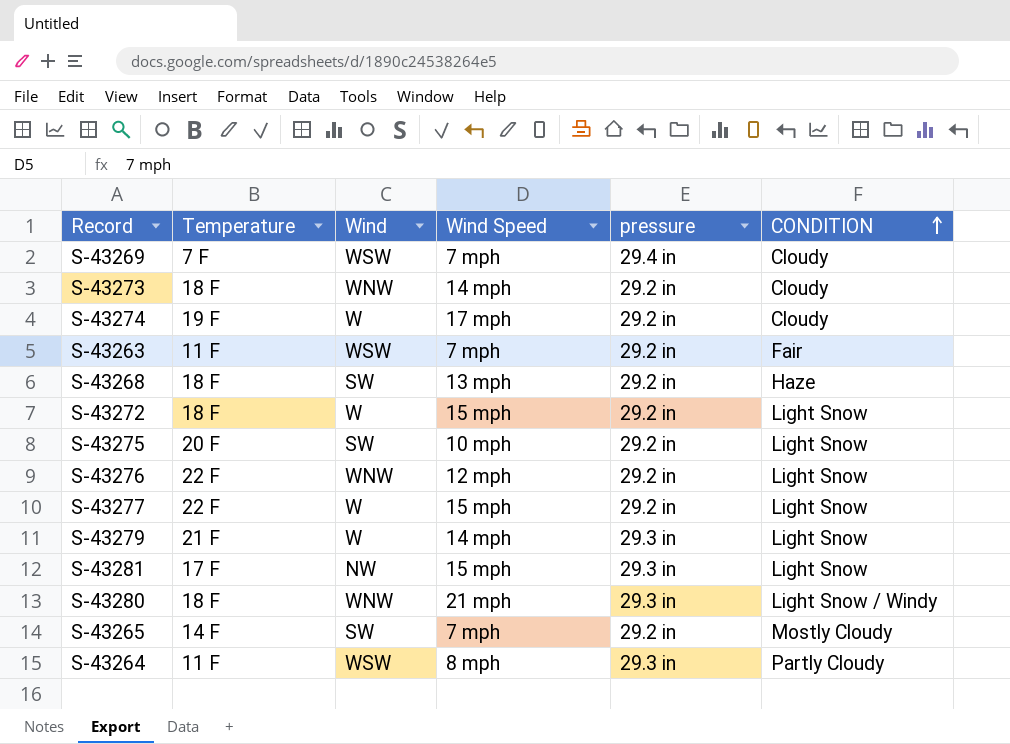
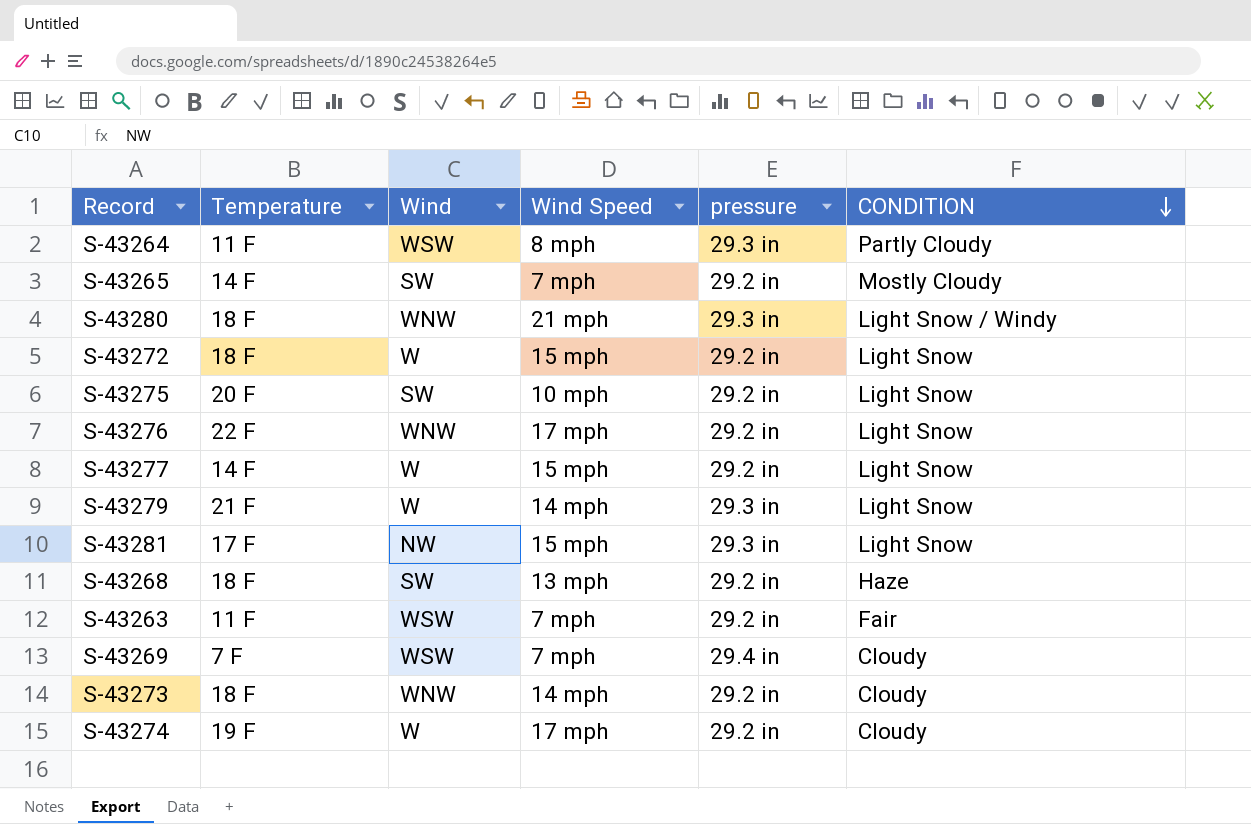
row order: CONDITION ascending -> CONDITION descending
S-43276 | Wind Speed: 12 mph -> 17 mph
S-43277 | Temperature: 22 F -> 14 F

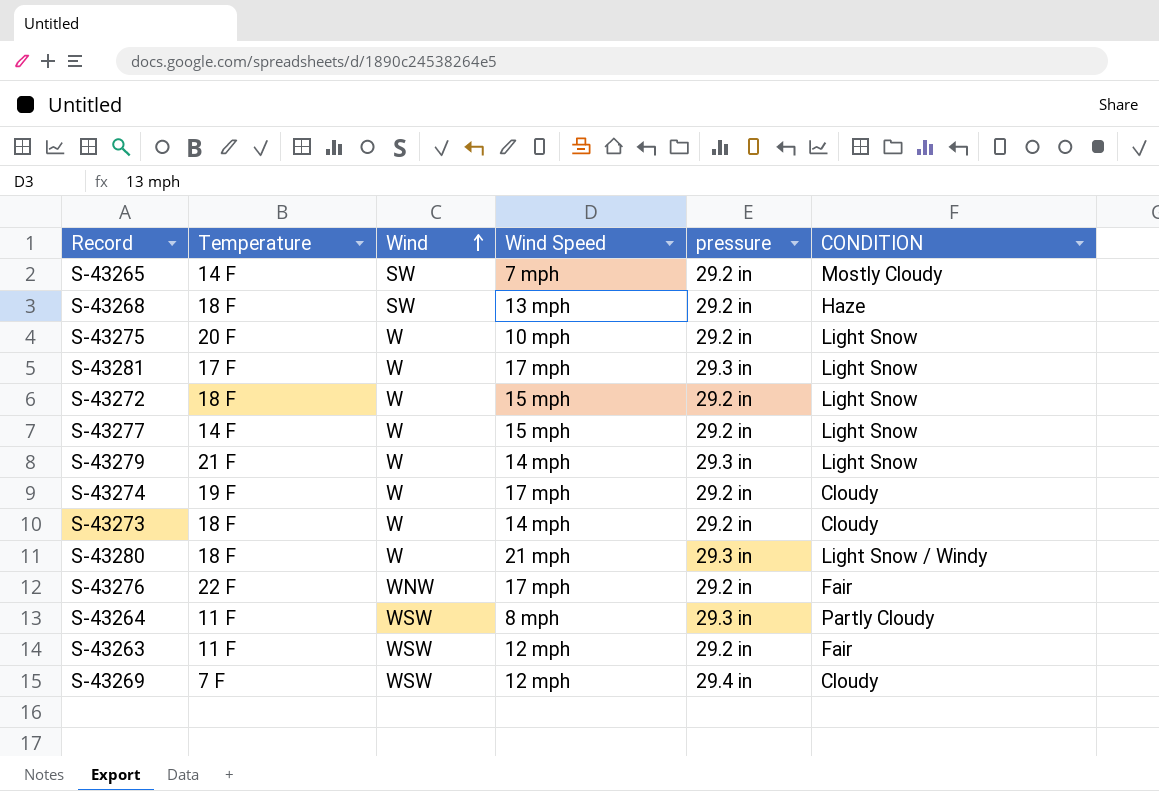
row order: CONDITION descending -> Wind ascending
S-43275 | Wind: SW -> W
S-43281 | Wind: NW -> W
S-43281 | Wind Speed: 15 mph -> 17 mph
S-43273 | Wind: WNW -> W
S-43280 | Wind: WNW -> W
S-43276 | CONDITION: Light Snow -> Fair
S-43263 | Wind Speed: 7 mph -> 12 mph
S-43269 | Wind Speed: 7 mph -> 12 mph

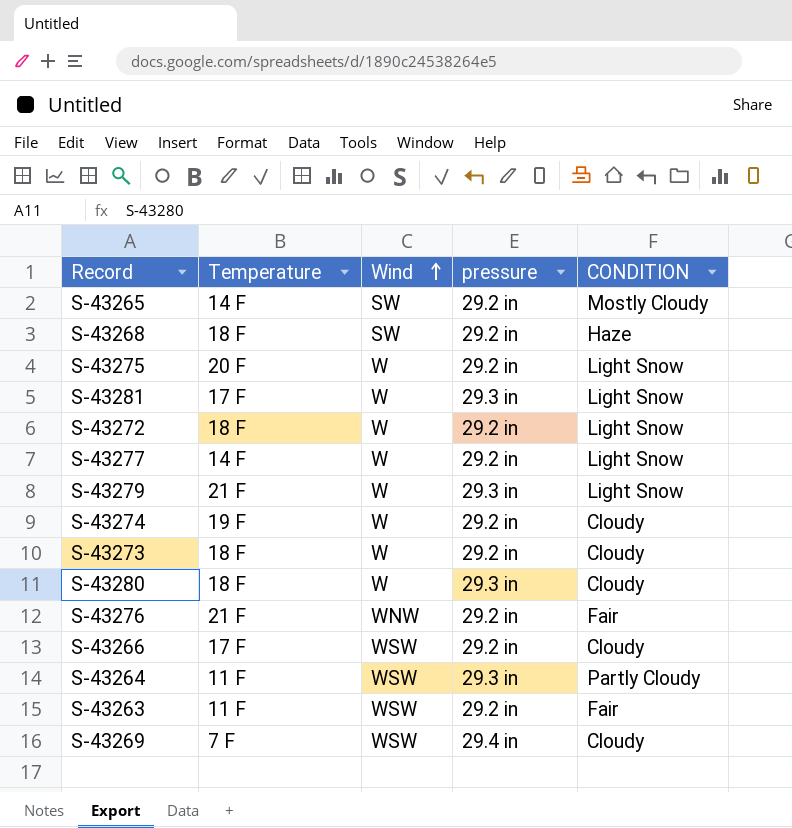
column Wind Speed | position: 4 -> none
S-43280 | CONDITION: Light Snow / Windy -> Cloudy
S-43276 | Temperature: 22 F -> 21 F
row S-43266: none -> 17 F | WSW | 29.2 in | Cloudy

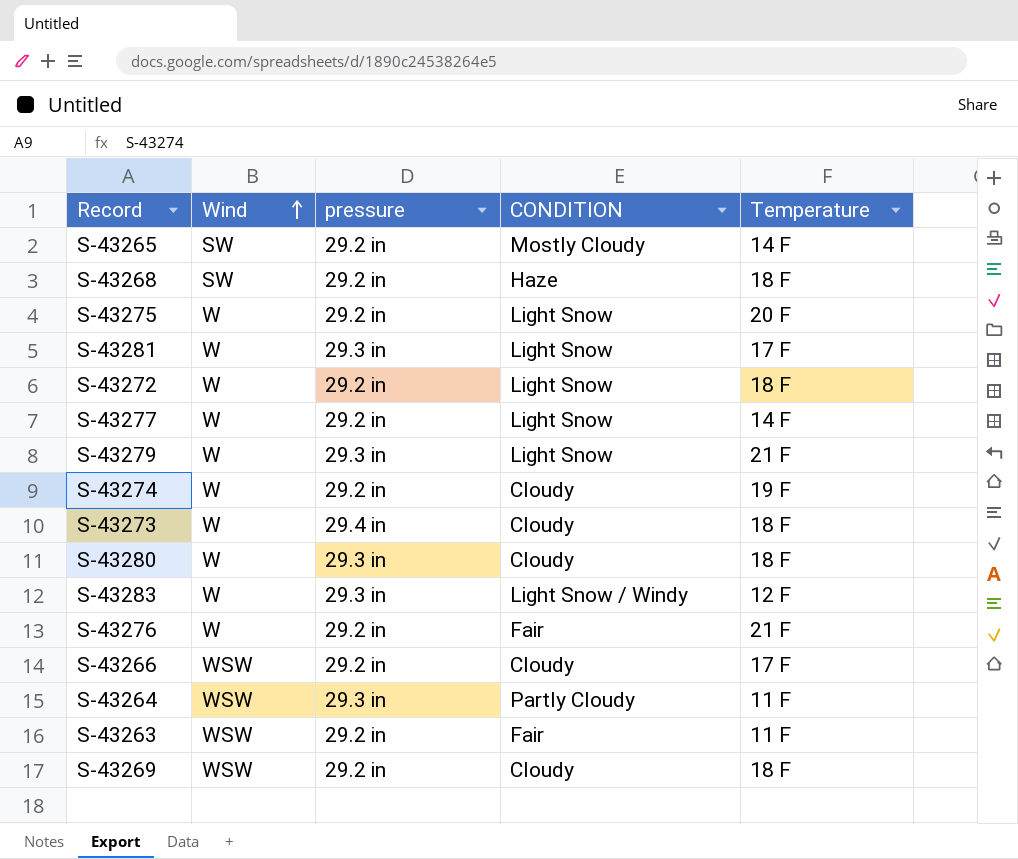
column Temperature | position: 2 -> 5
S-43273 | pressure: 29.2 in -> 29.4 in
row S-43283: none -> W | 29.3 in | Light Snow / Windy | 12 F
S-43276 | Wind: WNW -> W
S-43269 | pressure: 29.4 in -> 29.2 in
S-43269 | Temperature: 7 F -> 18 F

